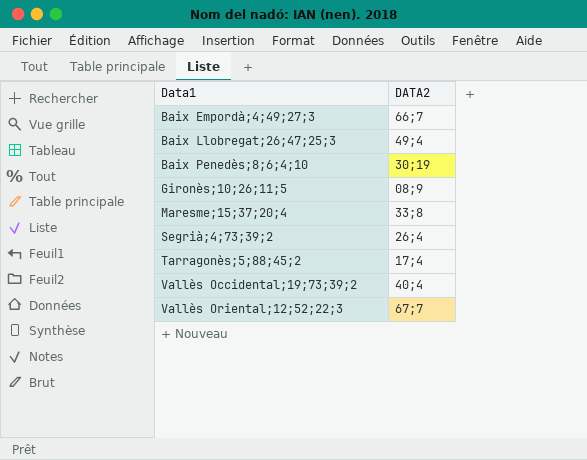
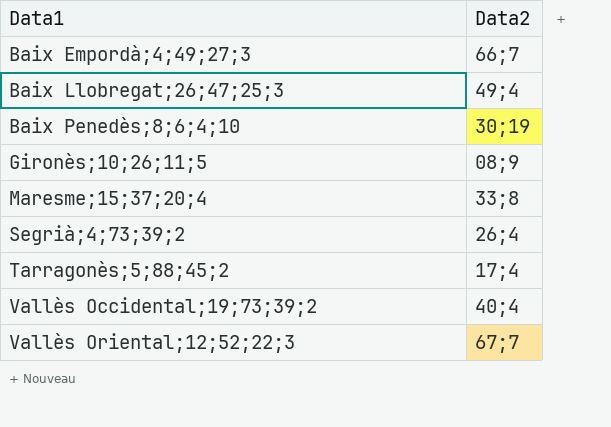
column name: DATA2 -> Data2

